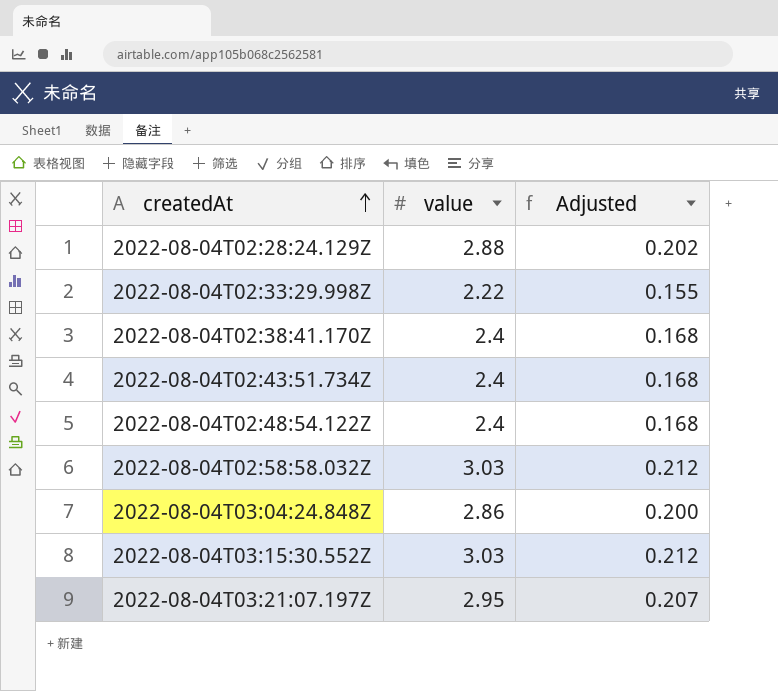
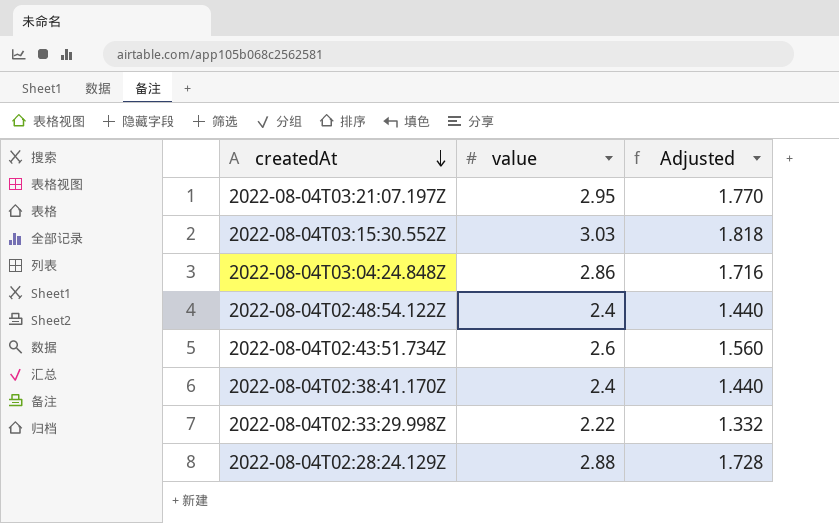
row order: createdAt ascending -> createdAt descending
column Adjusted | formula: [value] * 0.07 -> [value] * 0.6
row 2022-08-04T02:58:58.032Z: 3.03 | 0.212 -> none
2022-08-04T02:43:51.734Z | value: 2.4 -> 2.6

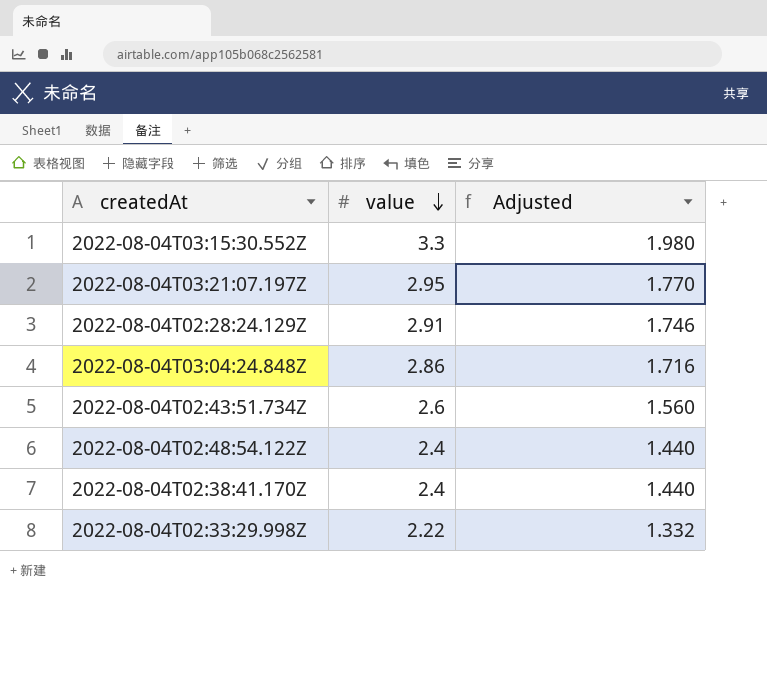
row order: createdAt descending -> value descending
2022-08-04T03:15:30.552Z | value: 3.03 -> 3.3
2022-08-04T03:15:30.552Z | Adjusted: 1.818 -> 1.980
2022-08-04T02:28:24.129Z | value: 2.88 -> 2.91
2022-08-04T02:28:24.129Z | Adjusted: 1.728 -> 1.746

